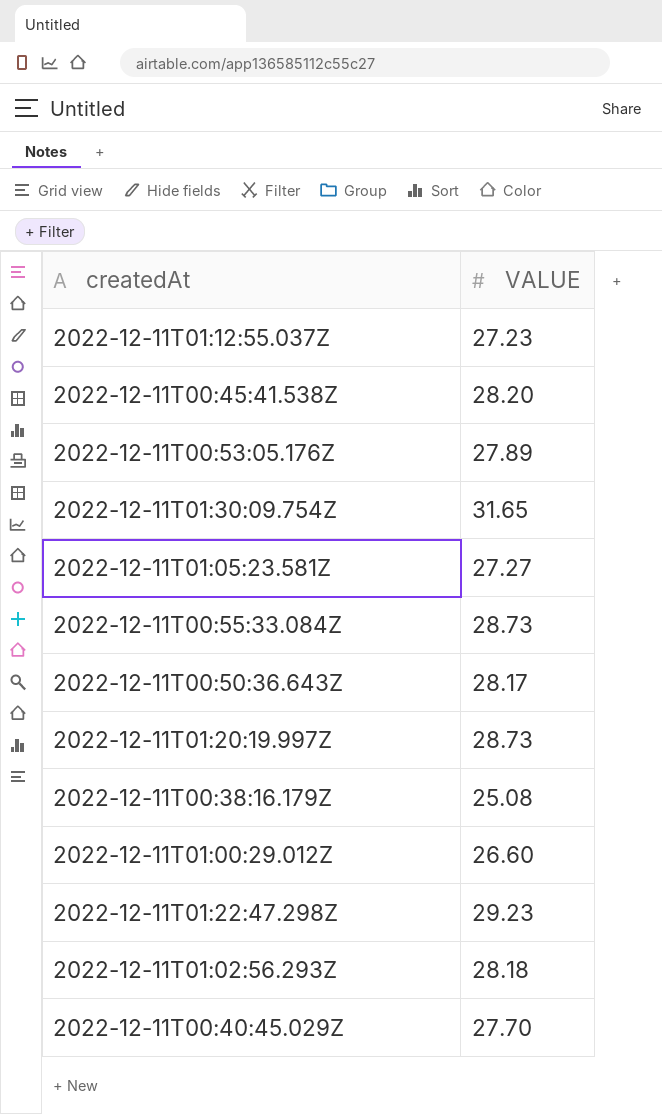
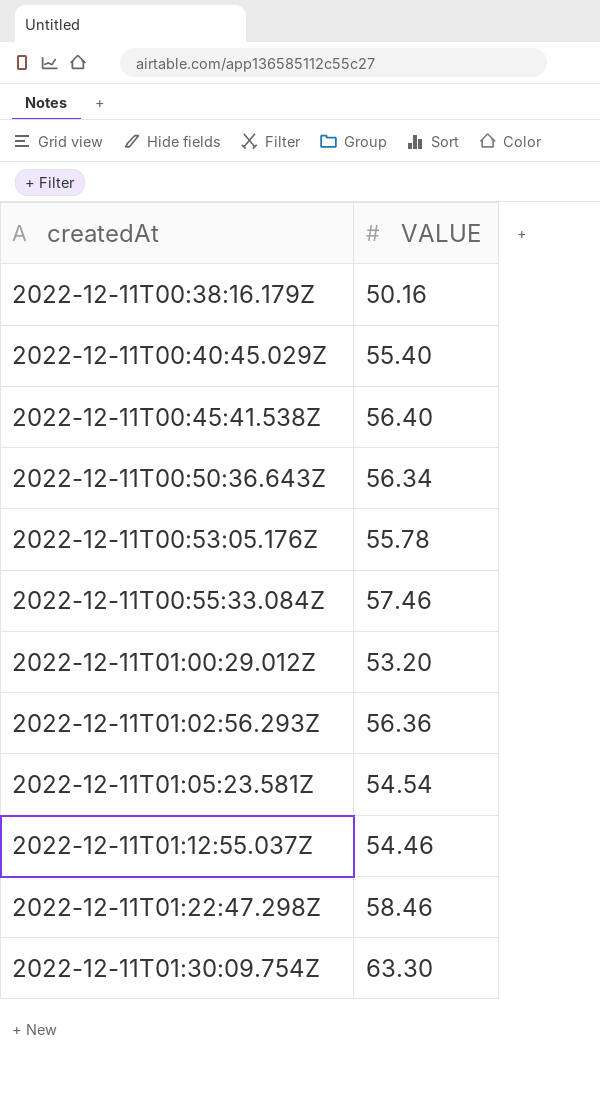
row order: none -> createdAt ascending
row 2022-12-11T01:20:19.997Z: 28.73 -> none
2022-12-11T00:38:16.179Z | VALUE: 25.08 -> 50.16
2022-12-11T00:40:45.029Z | VALUE: 27.70 -> 55.40
2022-12-11T00:45:41.538Z | VALUE: 28.20 -> 56.40
2022-12-11T00:50:36.643Z | VALUE: 28.17 -> 56.34
2022-12-11T00:53:05.176Z | VALUE: 27.89 -> 55.78
2022-12-11T00:55:33.084Z | VALUE: 28.73 -> 57.46
2022-12-11T01:00:29.012Z | VALUE: 26.60 -> 53.20
2022-12-11T01:02:56.293Z | VALUE: 28.18 -> 56.36
2022-12-11T01:05:23.581Z | VALUE: 27.27 -> 54.54
2022-12-11T01:12:55.037Z | VALUE: 27.23 -> 54.46
2022-12-11T01:22:47.298Z | VALUE: 29.23 -> 58.46
2022-12-11T01:30:09.754Z | VALUE: 31.65 -> 63.30

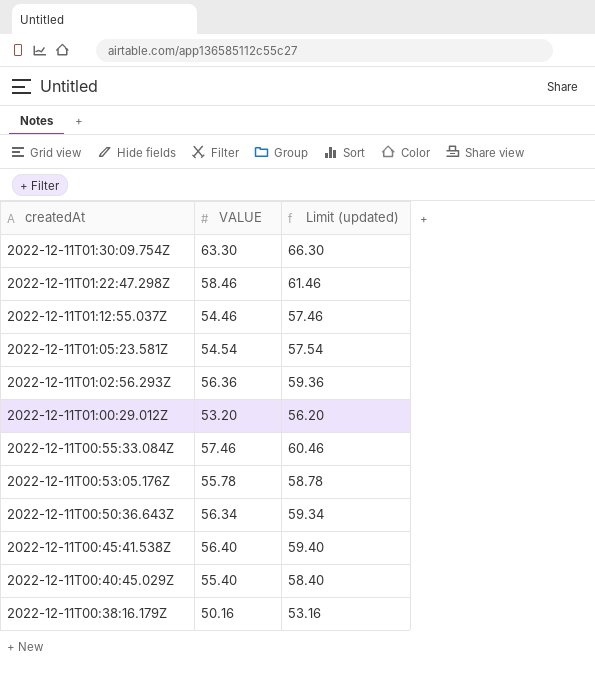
row order: createdAt ascending -> createdAt descending
column Limit (updated) | formula: none -> [VALUE] + 3

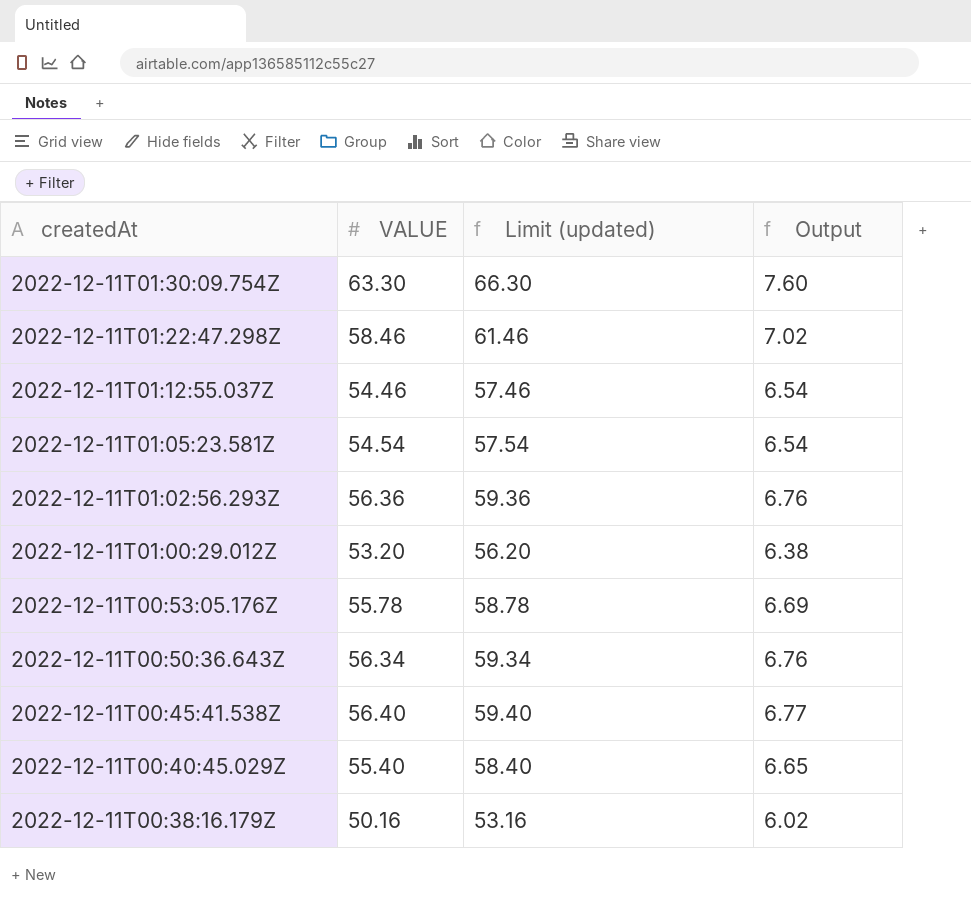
column Output | formula: none -> [VALUE] * 0.12
row 2022-12-11T00:55:33.084Z: 57.46 | 60.46 -> none

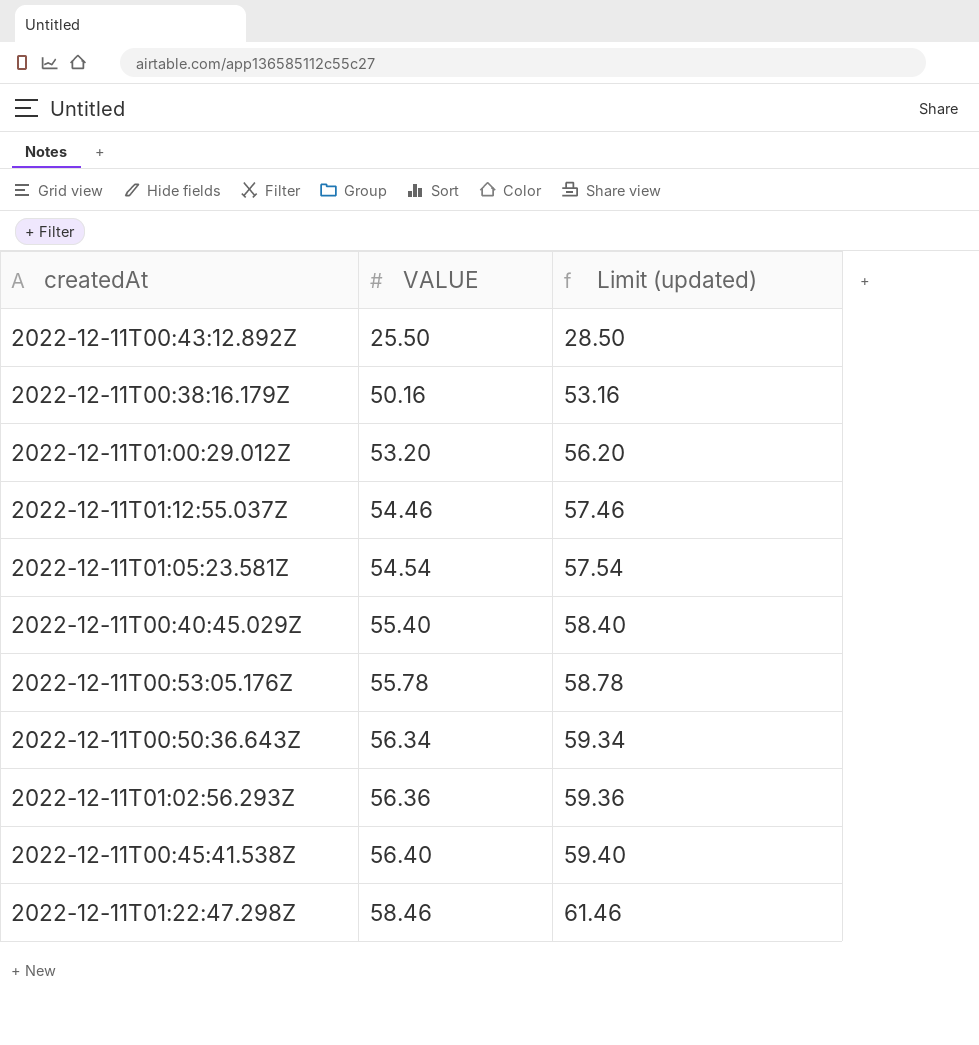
row order: createdAt descending -> VALUE ascending
column Output | formula: [VALUE] * 0.12 -> none
row 2022-12-11T01:30:09.754Z: 63.30 | 66.30 | 7.60 -> none
row 2022-12-11T00:43:12.892Z: none -> 25.50 | 28.50

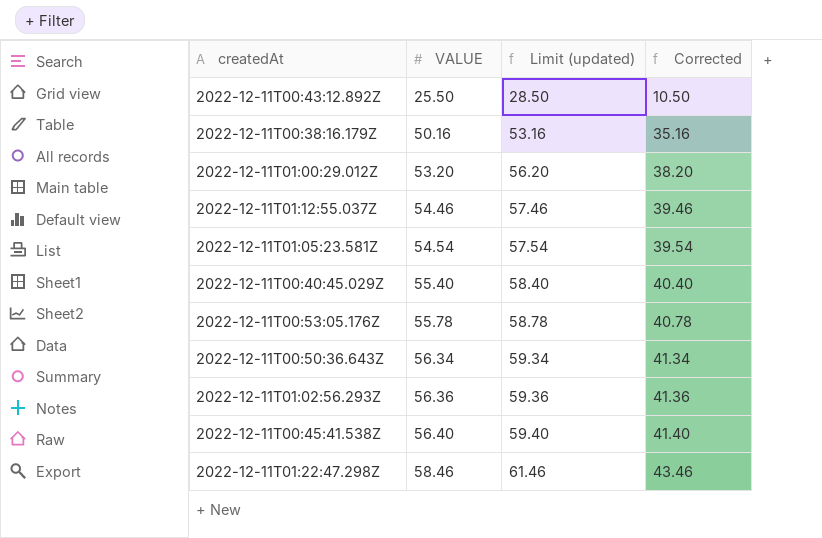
column Corrected | formula: none -> [VALUE] - 15

